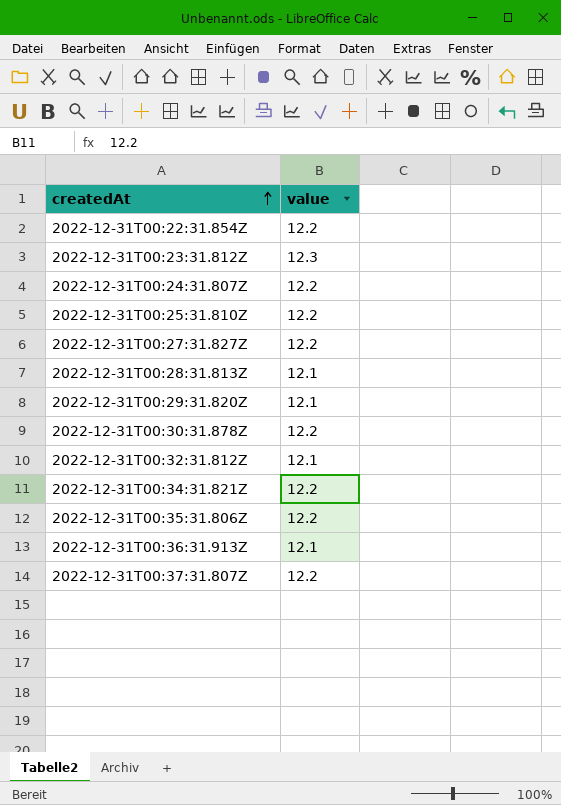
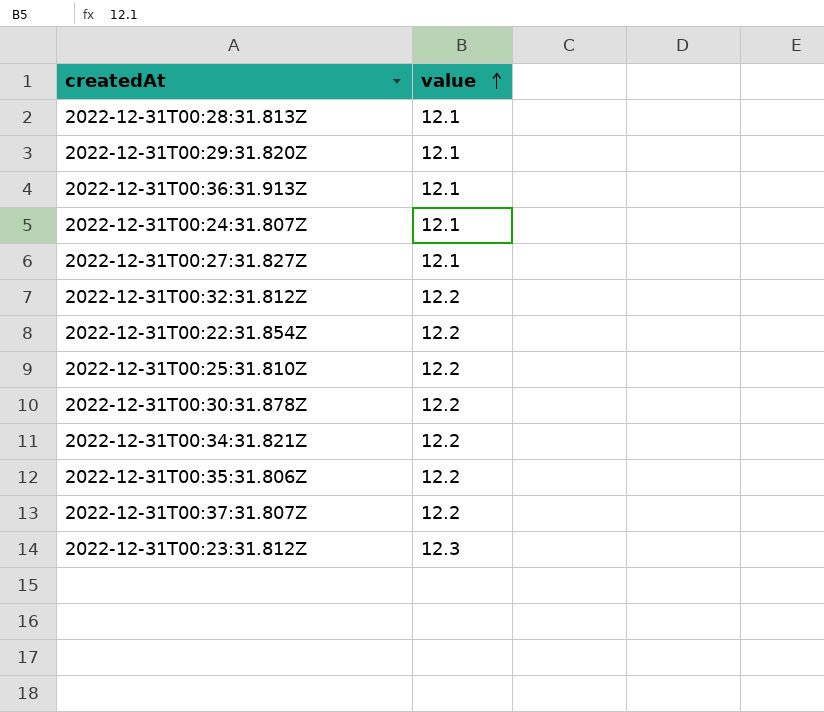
row order: createdAt ascending -> value ascending
2022-12-31T00:24:31.807Z | value: 12.2 -> 12.1
2022-12-31T00:27:31.827Z | value: 12.2 -> 12.1
2022-12-31T00:32:31.812Z | value: 12.1 -> 12.2

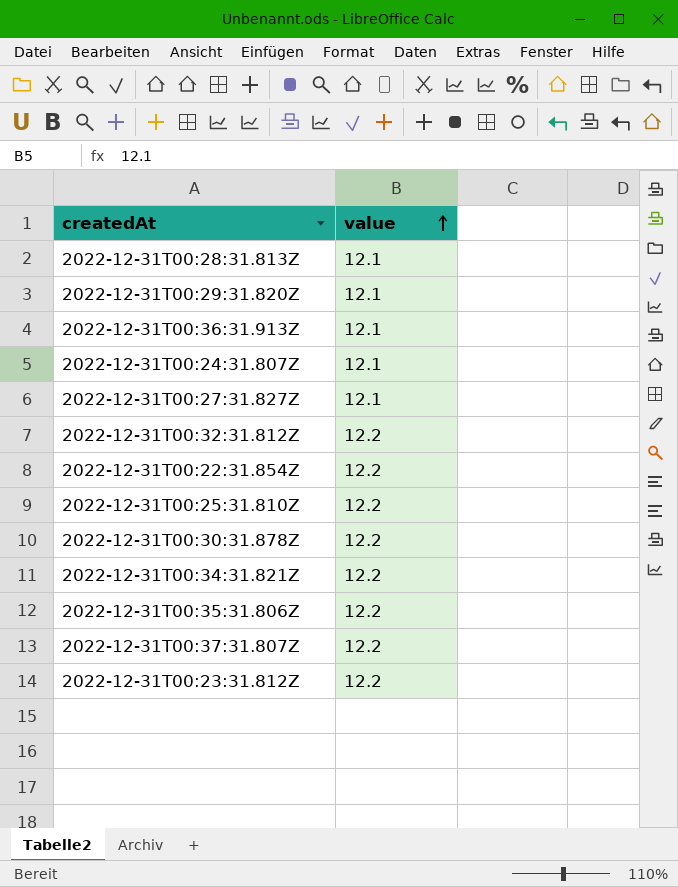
2022-12-31T00:23:31.812Z | value: 12.3 -> 12.2

